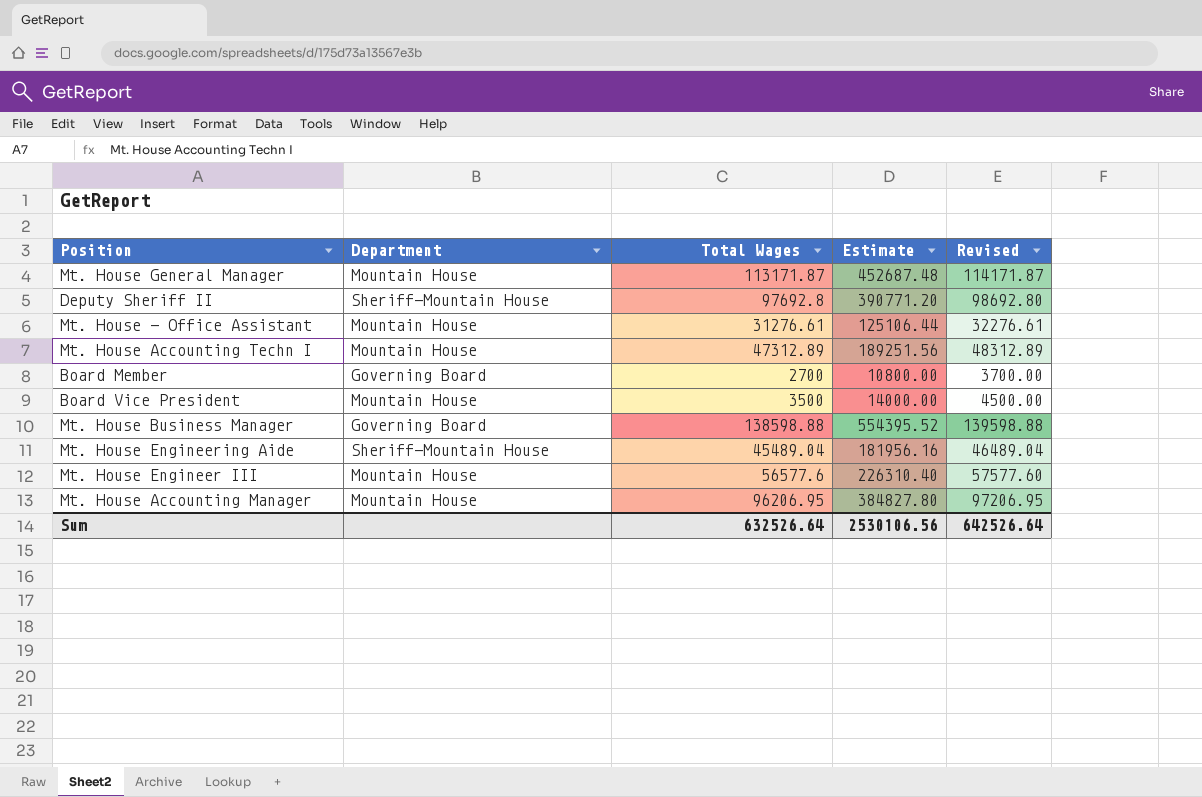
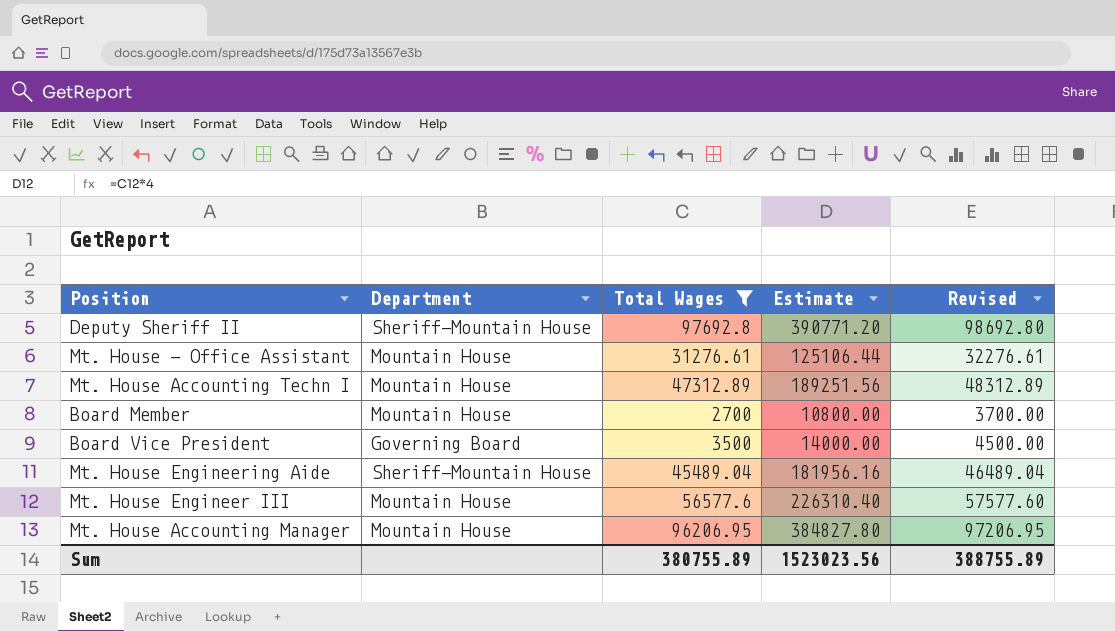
filter: none -> Total Wages <= 97692.8
Board Member | Department: Governing Board -> Mountain House
Board Vice President | Department: Mountain House -> Governing Board
Sum | Total Wages: 632526.64 -> 380755.89
Sum | Estimate: 2530106.56 -> 1523023.56
Sum | Revised: 642526.64 -> 388755.89

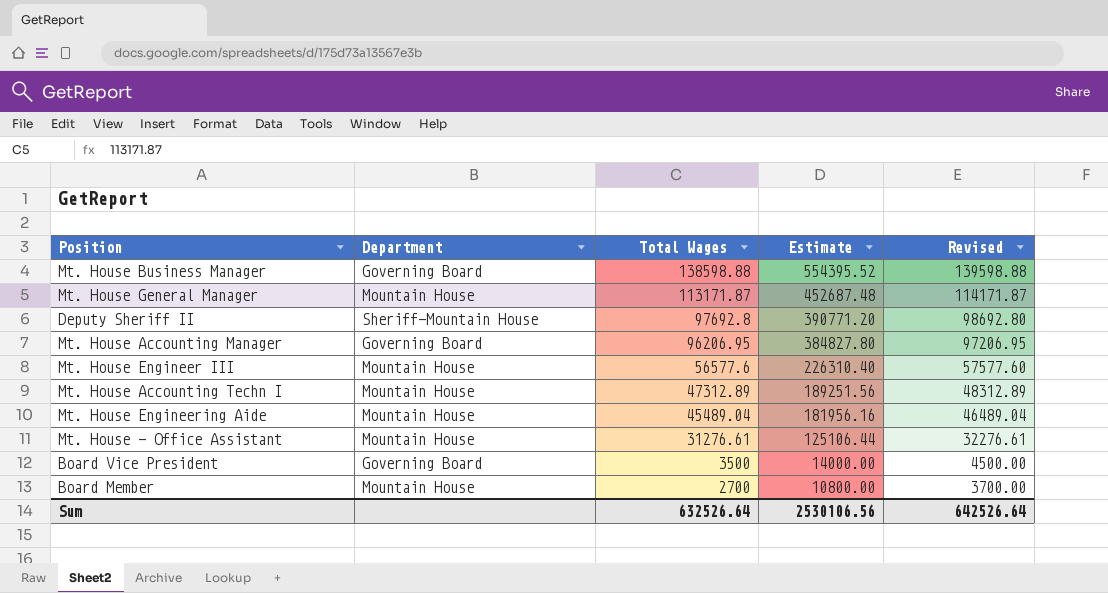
filter: Total Wages <= 97692.8 -> none
row order: none -> Total Wages descending
Mt. House Accounting Manager | Department: Mountain House -> Governing Board
Mt. House Engineering Aide | Department: Sheriff-Mountain House -> Mountain House
Sum | Total Wages: 380755.89 -> 632526.64
Sum | Estimate: 1523023.56 -> 2530106.56
Sum | Revised: 388755.89 -> 642526.64

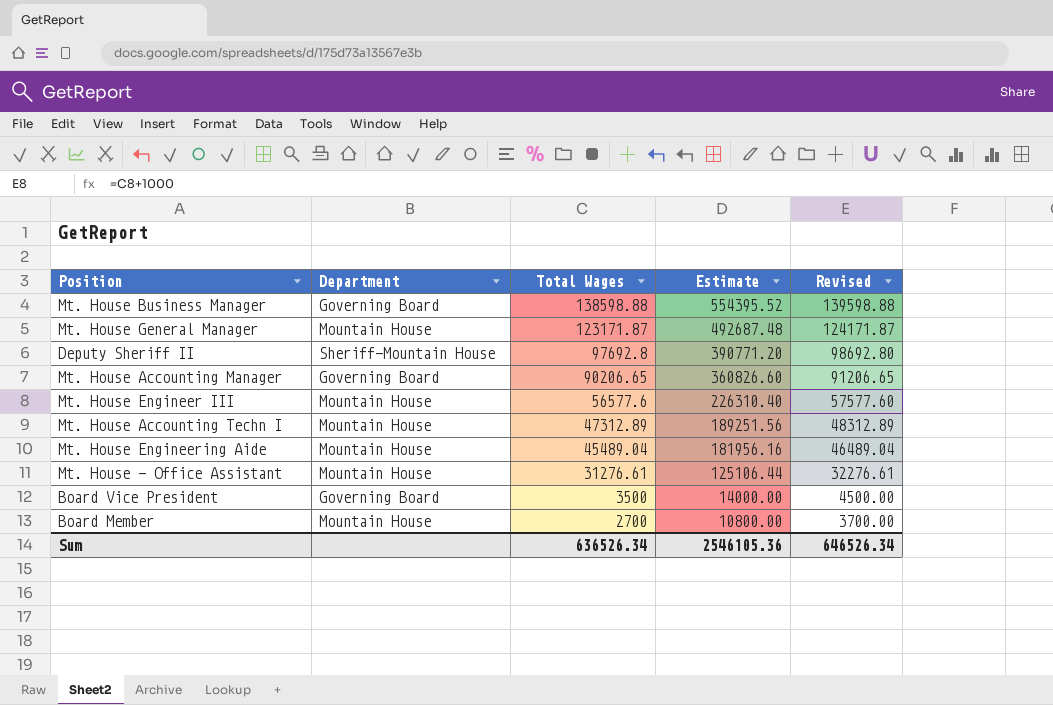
Mt. House General Manager | Total Wages: 113171.87 -> 123171.87
Mt. House General Manager | Estimate: 452687.48 -> 492687.48
Mt. House General Manager | Revised: 114171.87 -> 124171.87
Mt. House Accounting Manager | Total Wages: 96206.95 -> 90206.65
Mt. House Accounting Manager | Estimate: 384827.80 -> 360826.60
Mt. House Accounting Manager | Revised: 97206.95 -> 91206.65
Sum | Total Wages: 632526.64 -> 636526.34
Sum | Estimate: 2530106.56 -> 2546105.36
Sum | Revised: 642526.64 -> 646526.34

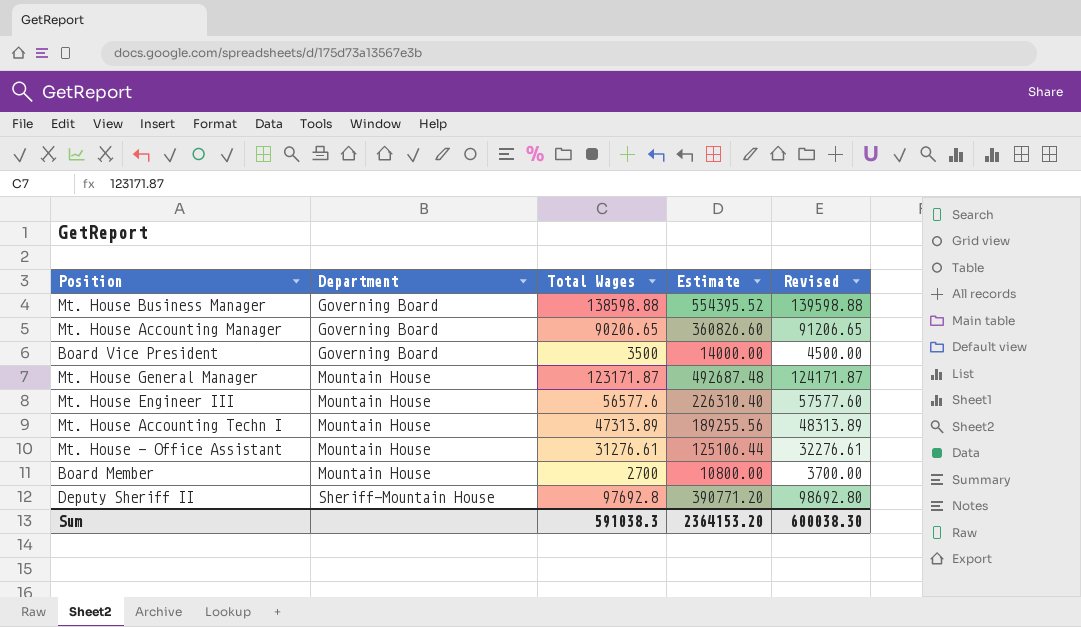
row order: Total Wages descending -> Department ascending
row Mt. House Engineering Aide: Mountain House | 45489.04 | 181956.16 | 46489.04 -> none
Mt. House Accounting Techn I | Total Wages: 47312.89 -> 47313.89
Mt. House Accounting Techn I | Estimate: 189251.56 -> 189255.56
Mt. House Accounting Techn I | Revised: 48312.89 -> 48313.89
Sum | Total Wages: 636526.34 -> 591038.3
Sum | Estimate: 2546105.36 -> 2364153.20
Sum | Revised: 646526.34 -> 600038.30

